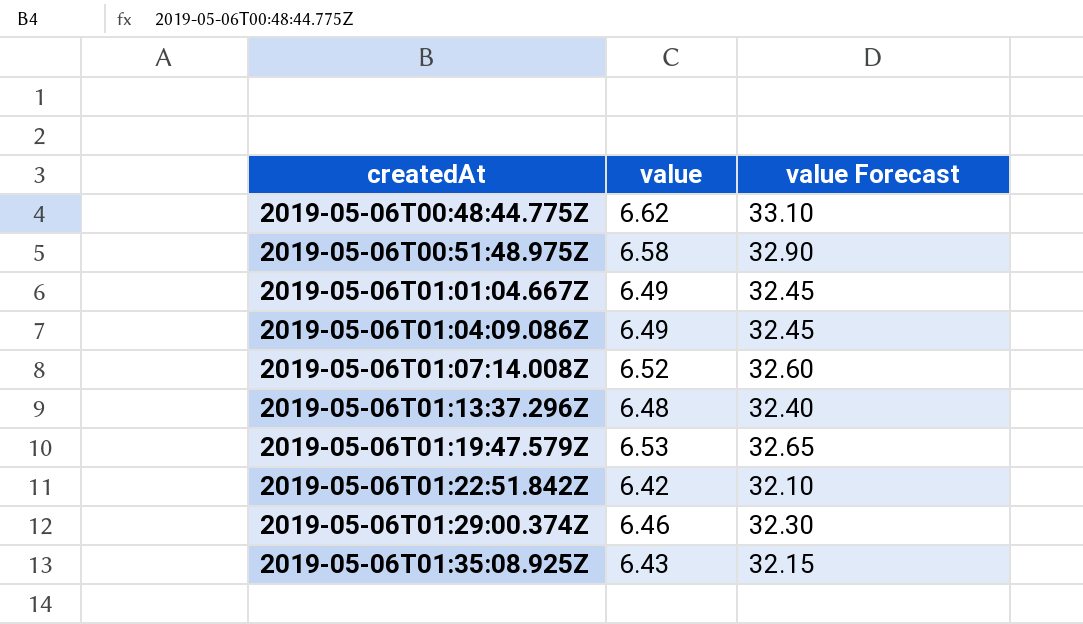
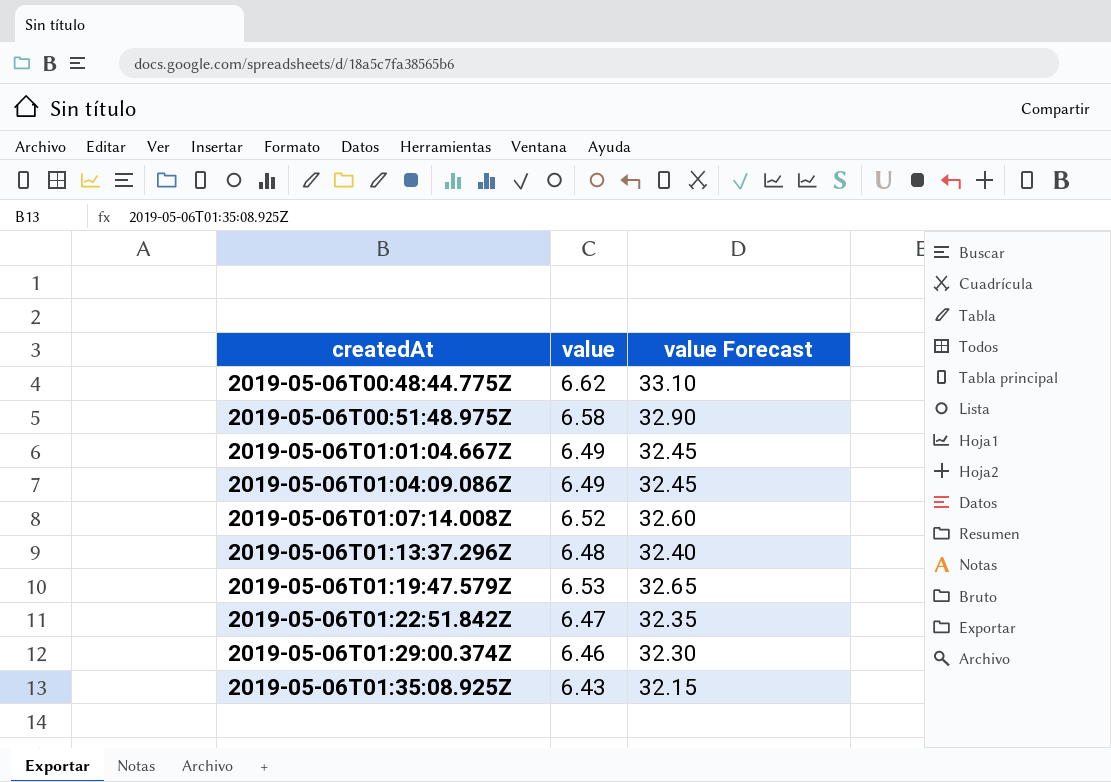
2019-05-06T01:22:51.842Z | value: 6.42 -> 6.47
2019-05-06T01:22:51.842Z | value Forecast: 32.10 -> 32.35

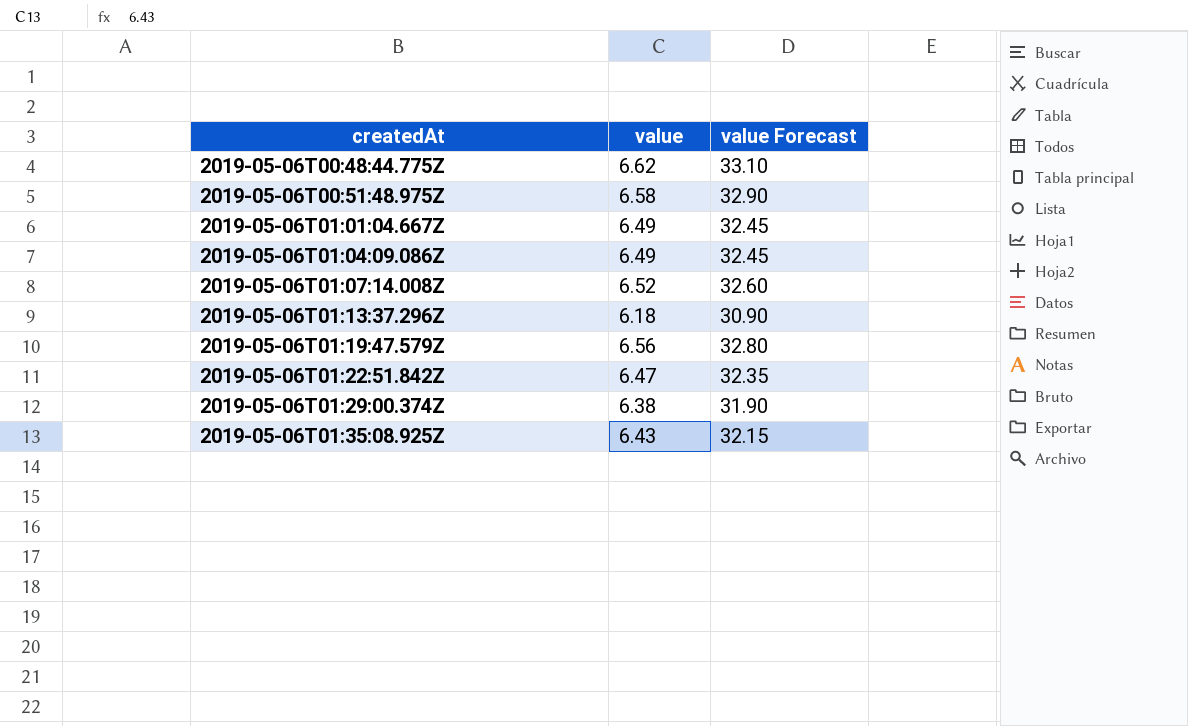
2019-05-06T01:13:37.296Z | value: 6.48 -> 6.18
2019-05-06T01:13:37.296Z | value Forecast: 32.40 -> 30.90
2019-05-06T01:19:47.579Z | value: 6.53 -> 6.56
2019-05-06T01:19:47.579Z | value Forecast: 32.65 -> 32.80
2019-05-06T01:29:00.374Z | value: 6.46 -> 6.38
2019-05-06T01:29:00.374Z | value Forecast: 32.30 -> 31.90

